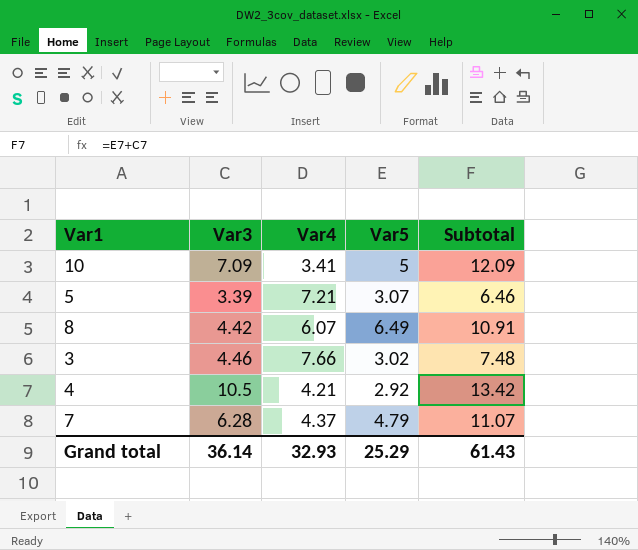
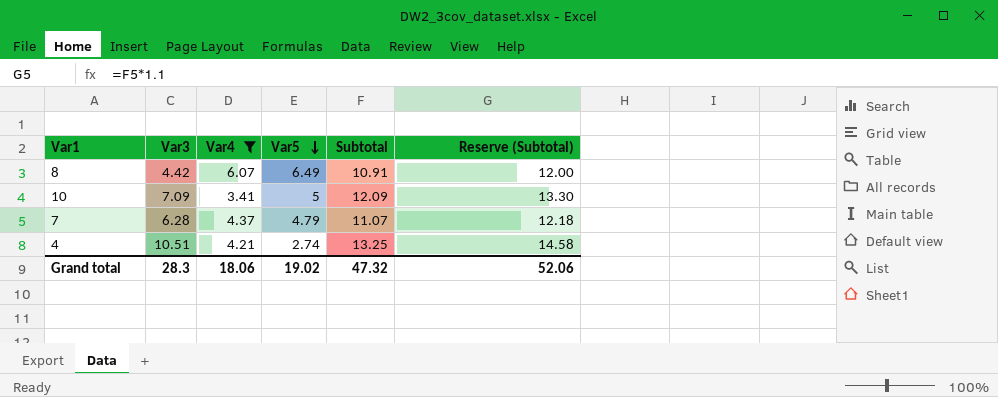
filter: none -> Var4 <= 6.07
row order: none -> Var5 descending
column Reserve (Subtotal) | formula: none -> [Subtotal] * 1.1
4 | Var3: 10.5 -> 10.51
4 | Var5: 2.92 -> 2.74
4 | Subtotal: 13.42 -> 13.25
Grand total | Var3: 36.14 -> 28.3
Grand total | Var4: 32.93 -> 18.06
Grand total | Var5: 25.29 -> 19.02
Grand total | Subtotal: 61.43 -> 47.32

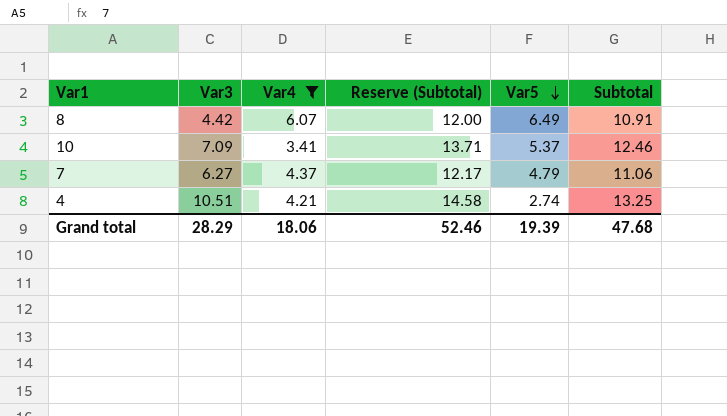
column Reserve (Subtotal) | position: 6 -> 4
10 | Reserve (Subtotal): 13.30 -> 13.71
10 | Var5: 5 -> 5.37
10 | Subtotal: 12.09 -> 12.46
7 | Var3: 6.28 -> 6.27
7 | Reserve (Subtotal): 12.18 -> 12.17
7 | Subtotal: 11.07 -> 11.06
Grand total | Var3: 28.3 -> 28.29
Grand total | Reserve (Subtotal): 52.06 -> 52.46
Grand total | Var5: 19.02 -> 19.39
Grand total | Subtotal: 47.32 -> 47.68

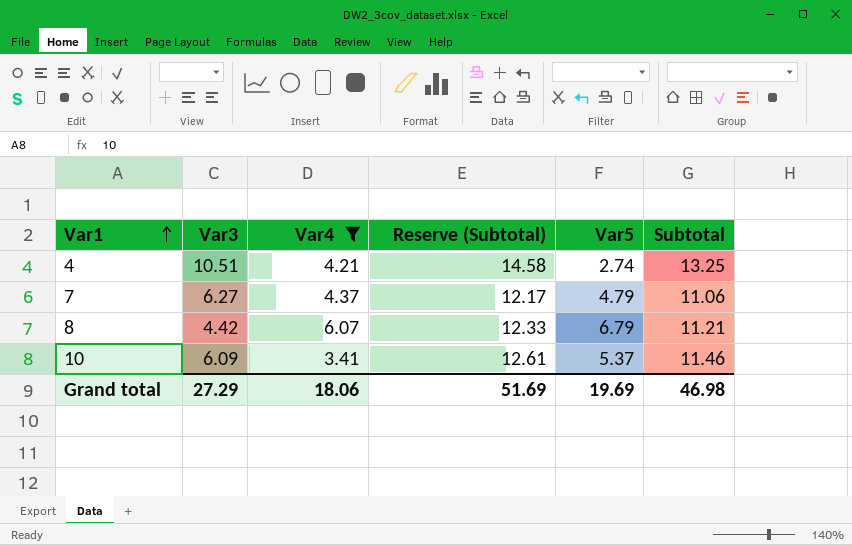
row order: Var5 descending -> Var1 ascending
8 | Reserve (Subtotal): 12.00 -> 12.33
8 | Var5: 6.49 -> 6.79
8 | Subtotal: 10.91 -> 11.21
10 | Var3: 7.09 -> 6.09
10 | Reserve (Subtotal): 13.71 -> 12.61
10 | Subtotal: 12.46 -> 11.46
Grand total | Var3: 28.29 -> 27.29
Grand total | Reserve (Subtotal): 52.46 -> 51.69
Grand total | Var5: 19.39 -> 19.69
Grand total | Subtotal: 47.68 -> 46.98

